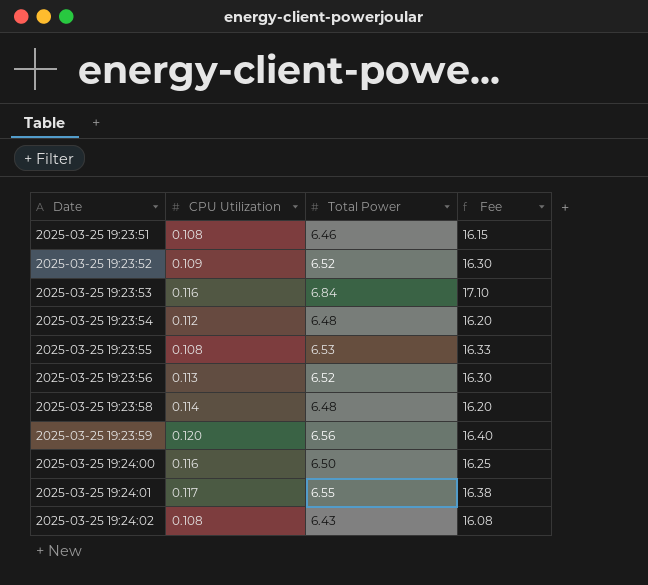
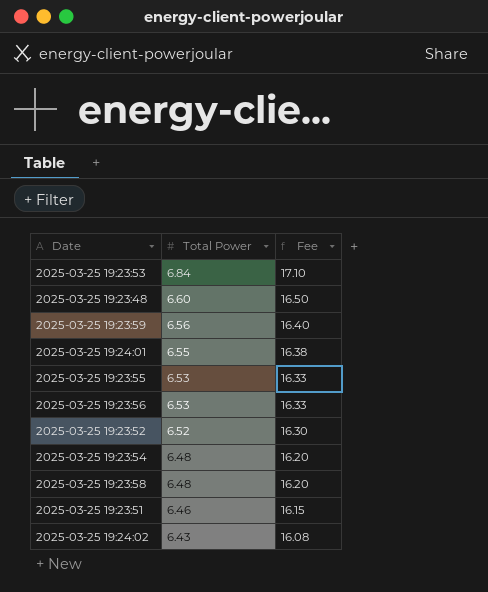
row order: Date ascending -> Total Power descending
column CPU Utilization | position: 2 -> none
row 2025-03-25 19:24:00: 0.116 | 6.50 | 16.25 -> none
row 2025-03-25 19:23:48: none -> 6.60 | 16.50
2025-03-25 19:23:56 | Total Power: 6.52 -> 6.53
2025-03-25 19:23:56 | Fee: 16.30 -> 16.33

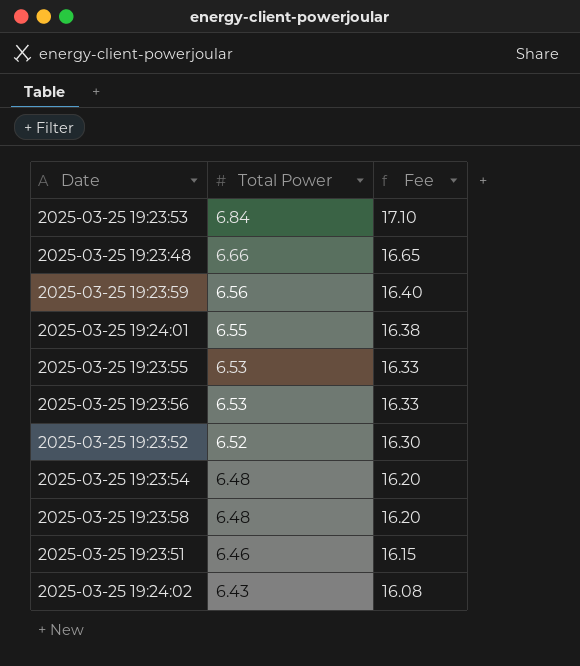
2025-03-25 19:23:48 | Total Power: 6.60 -> 6.66
2025-03-25 19:23:48 | Fee: 16.50 -> 16.65

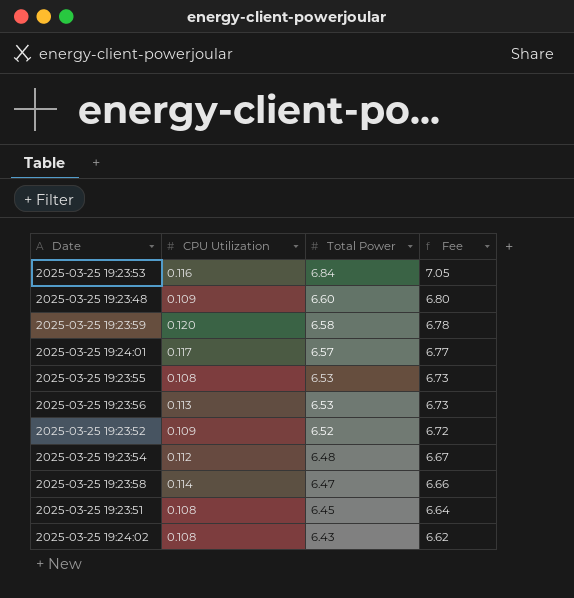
column CPU Utilization | position: none -> 2
column Fee | formula: [Total Power] * 2.5 -> [Total Power] * 1.03
2025-03-25 19:23:48 | Total Power: 6.66 -> 6.60
2025-03-25 19:23:59 | Total Power: 6.56 -> 6.58
2025-03-25 19:24:01 | Total Power: 6.55 -> 6.57
2025-03-25 19:23:58 | Total Power: 6.48 -> 6.47
2025-03-25 19:23:51 | Total Power: 6.46 -> 6.45

